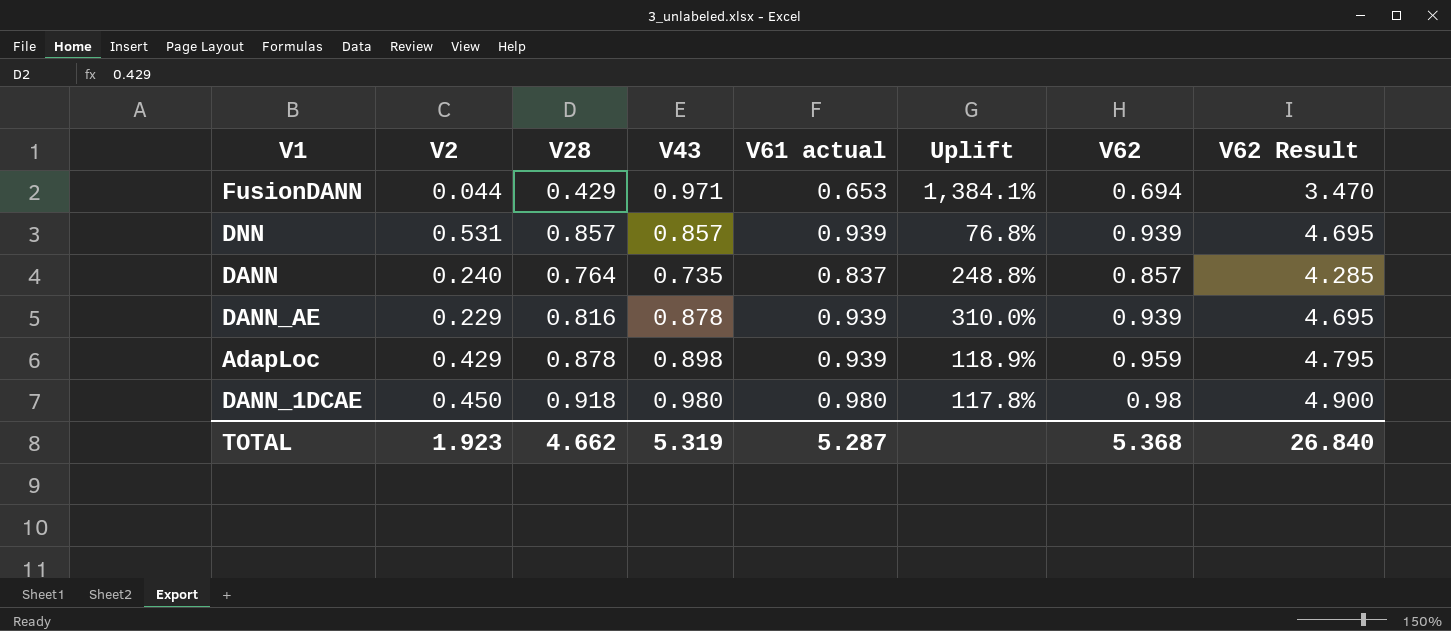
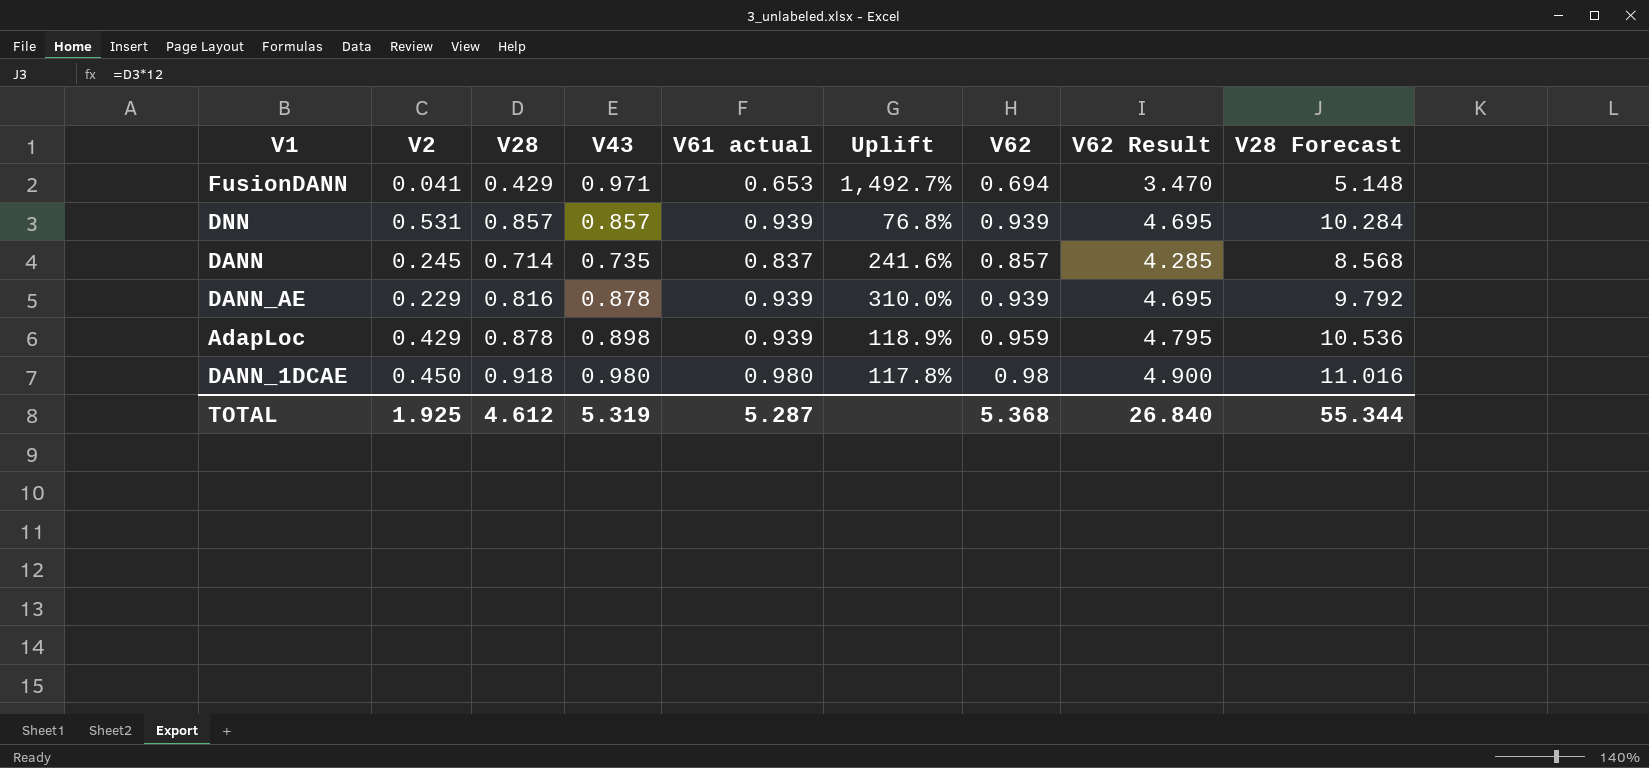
column V28 Forecast | formula: none -> [V28] * 12
FusionDANN | V2: 0.044 -> 0.041
FusionDANN | Uplift: 1,384.1% -> 1,492.7%
DANN | V2: 0.240 -> 0.245
DANN | V28: 0.764 -> 0.714
DANN | Uplift: 248.8% -> 241.6%
TOTAL | V2: 1.923 -> 1.925
TOTAL | V28: 4.662 -> 4.612

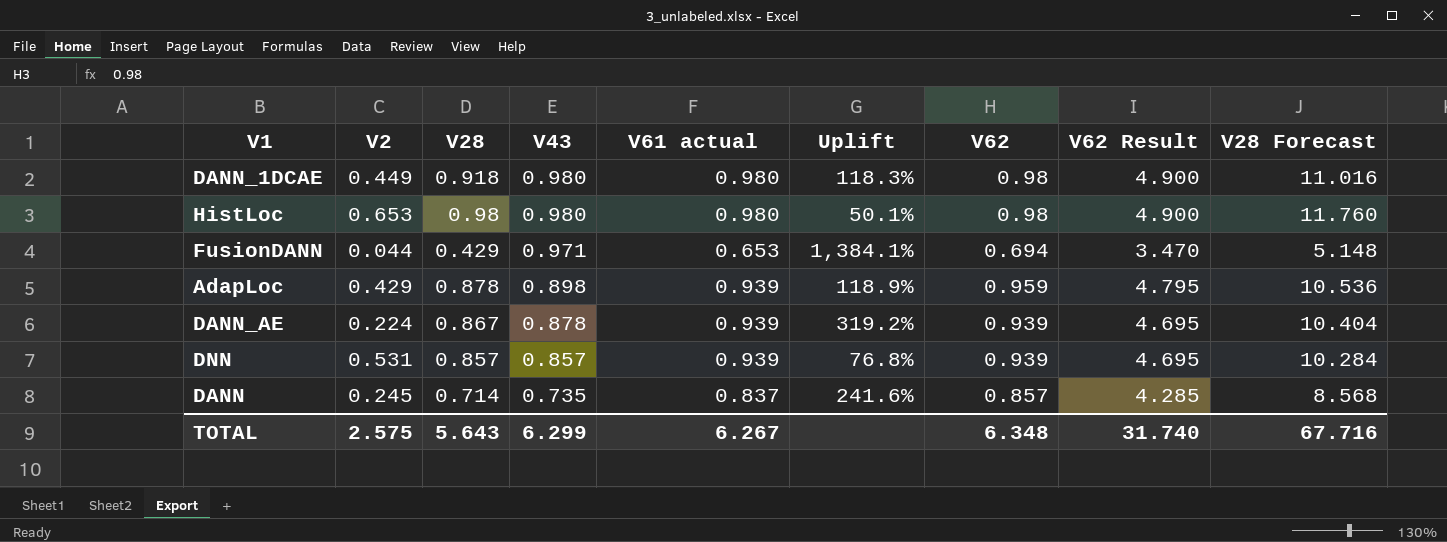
row order: none -> V43 descending
DANN_1DCAE | V2: 0.450 -> 0.449
DANN_1DCAE | Uplift: 117.8% -> 118.3%
row HistLoc: none -> 0.653 | 0.98 | 0.980 | 0.980 | 50.1% | 0.98 | 4.900 | 11.760
FusionDANN | V2: 0.041 -> 0.044
FusionDANN | Uplift: 1,492.7% -> 1,384.1%
DANN_AE | V2: 0.229 -> 0.224
DANN_AE | V28: 0.816 -> 0.867
DANN_AE | Uplift: 310.0% -> 319.2%
DANN_AE | V28 Forecast: 9.792 -> 10.404
TOTAL | V2: 1.925 -> 2.575
TOTAL | V28: 4.612 -> 5.643
TOTAL | V43: 5.319 -> 6.299
TOTAL | V61 actual: 5.287 -> 6.267
TOTAL | V62: 5.368 -> 6.348
TOTAL | V62 Result: 26.840 -> 31.740
TOTAL | V28 Forecast: 55.344 -> 67.716

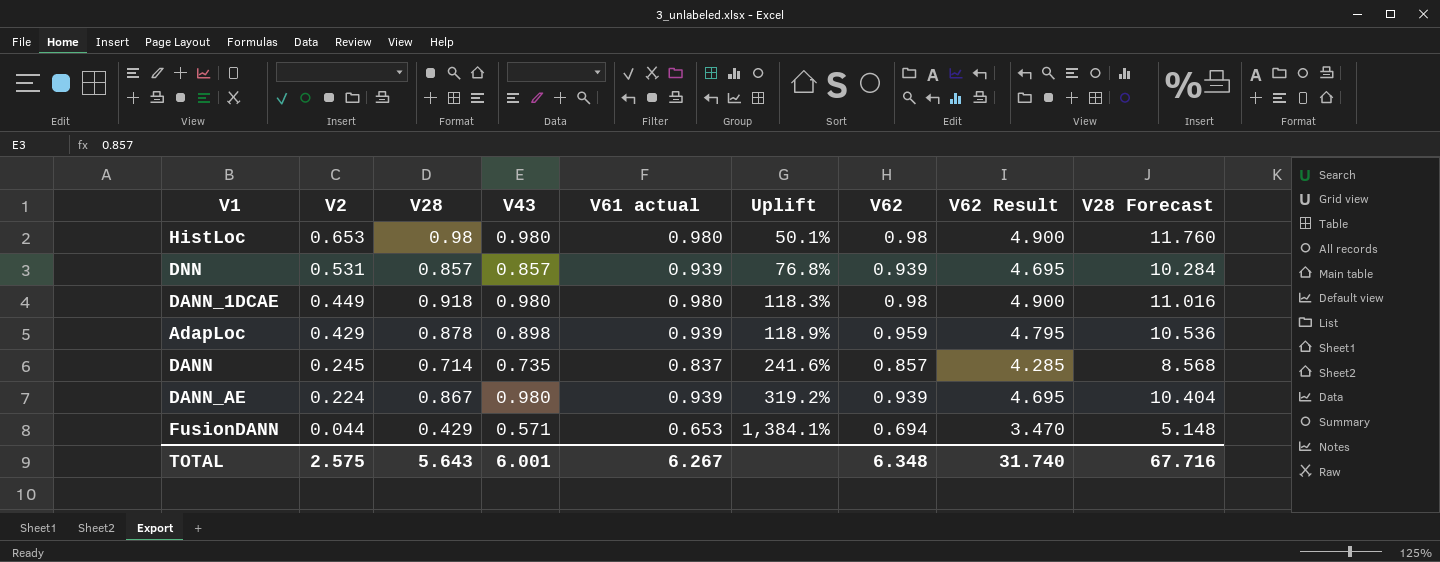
row order: V43 descending -> V2 descending
DANN_AE | V43: 0.878 -> 0.980
FusionDANN | V43: 0.971 -> 0.571
TOTAL | V43: 6.299 -> 6.001

